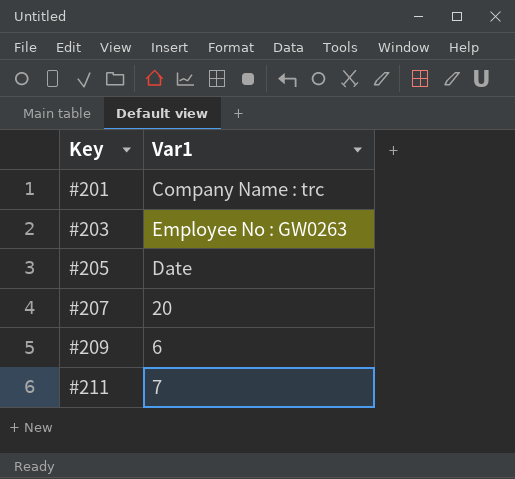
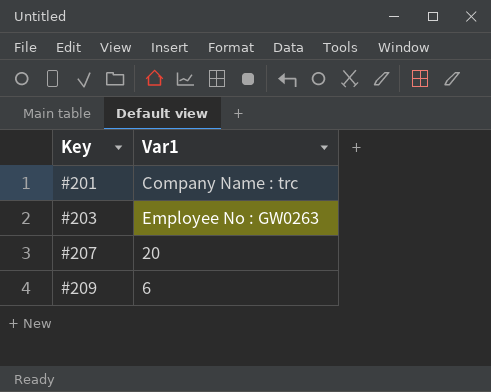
row #205: Date -> none
row #211: 7 -> none

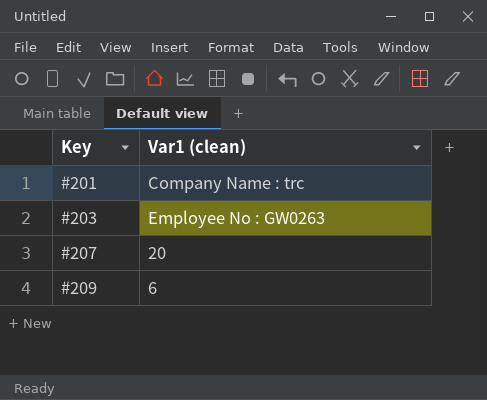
column name: Var1 -> Var1 (clean)

